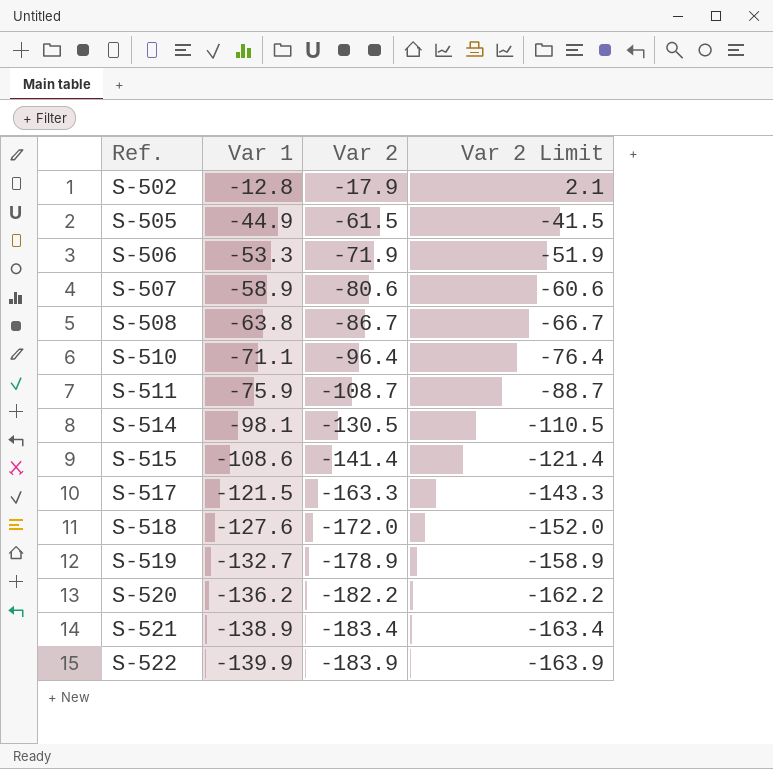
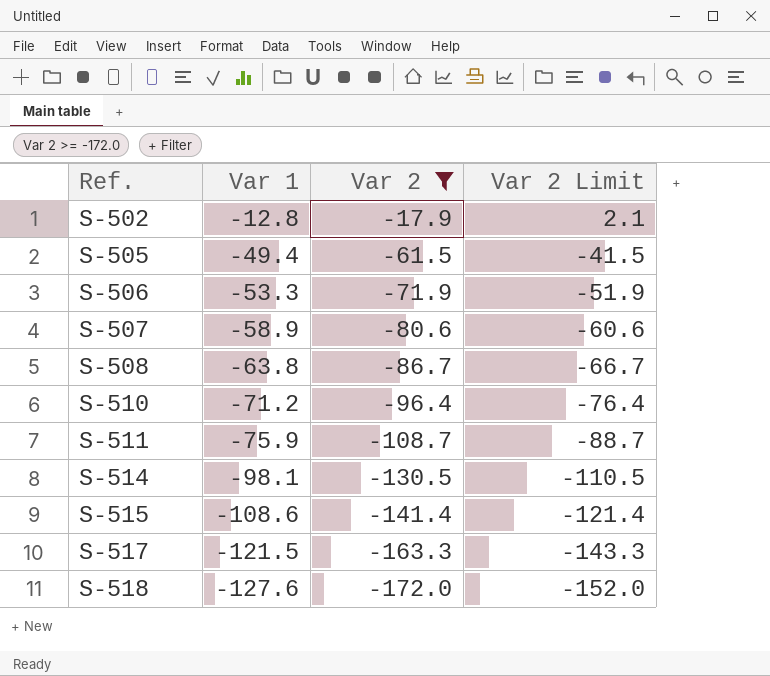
filter: none -> Var 2 >= -172.0
S-505 | Var 1: -44.9 -> -49.4
S-510 | Var 1: -71.1 -> -71.2

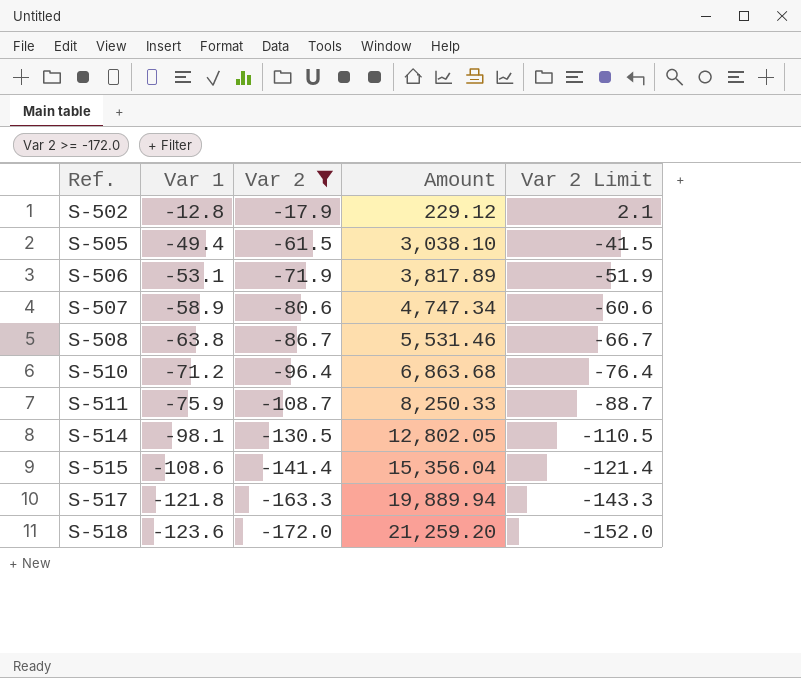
column Amount | formula: none -> [Var 1] * [Var 2]
S-506 | Var 1: -53.3 -> -53.1
S-517 | Var 1: -121.5 -> -121.8
S-518 | Var 1: -127.6 -> -123.6

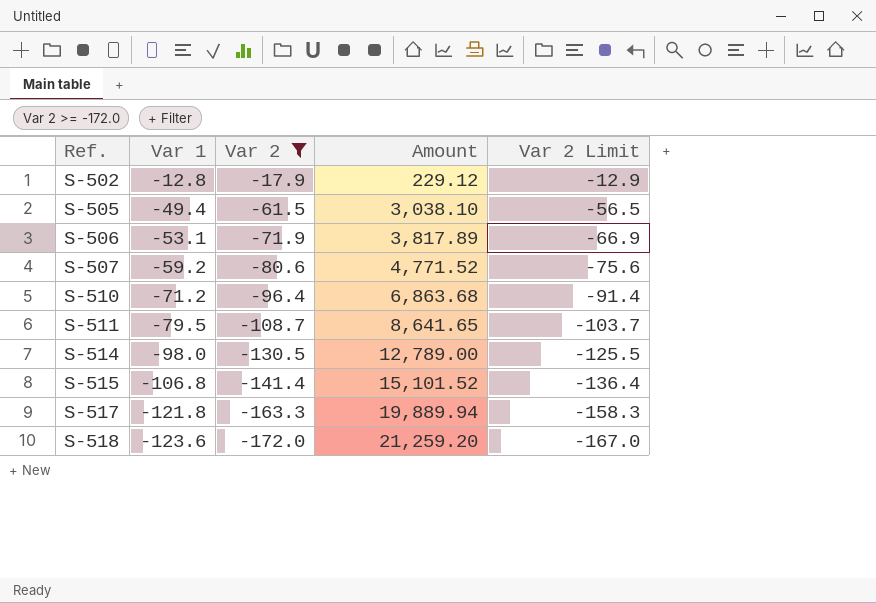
column Var 2 Limit | formula: [Var 2] + 20 -> [Var 2] + 5
row S-508: -63.8 | -86.7 | 5,531.46 | -66.7 -> none
S-507 | Var 1: -58.9 -> -59.2
S-507 | Amount: 4,747.34 -> 4,771.52
S-511 | Var 1: -75.9 -> -79.5
S-511 | Amount: 8,250.33 -> 8,641.65
S-514 | Var 1: -98.1 -> -98.0
S-514 | Amount: 12,802.05 -> 12,789.00
S-515 | Var 1: -108.6 -> -106.8
S-515 | Amount: 15,356.04 -> 15,101.52

